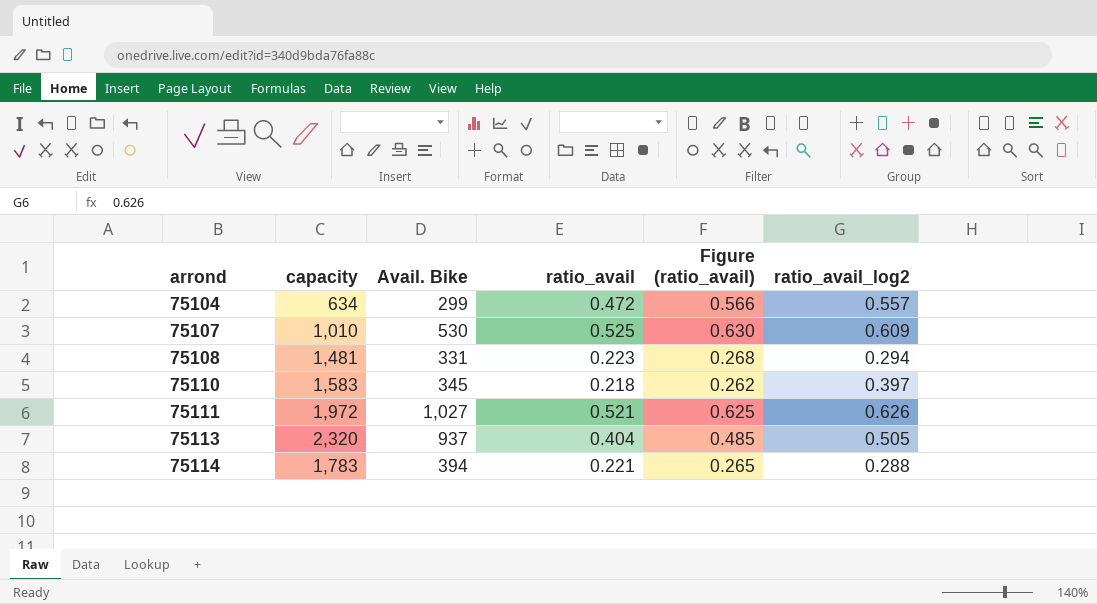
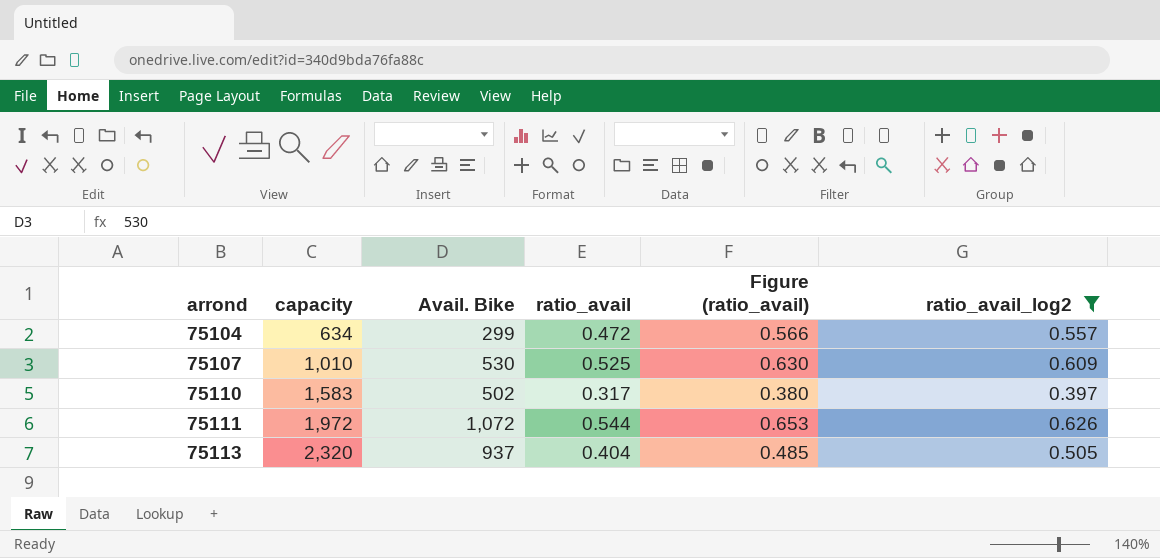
filter: none -> ratio_avail_log2 >= 0.397
75110 | Avail. Bike: 345 -> 502
75110 | ratio_avail: 0.218 -> 0.317
75110 | Figure (ratio_avail): 0.262 -> 0.380
75111 | Avail. Bike: 1,027 -> 1,072
75111 | ratio_avail: 0.521 -> 0.544
75111 | Figure (ratio_avail): 0.625 -> 0.653

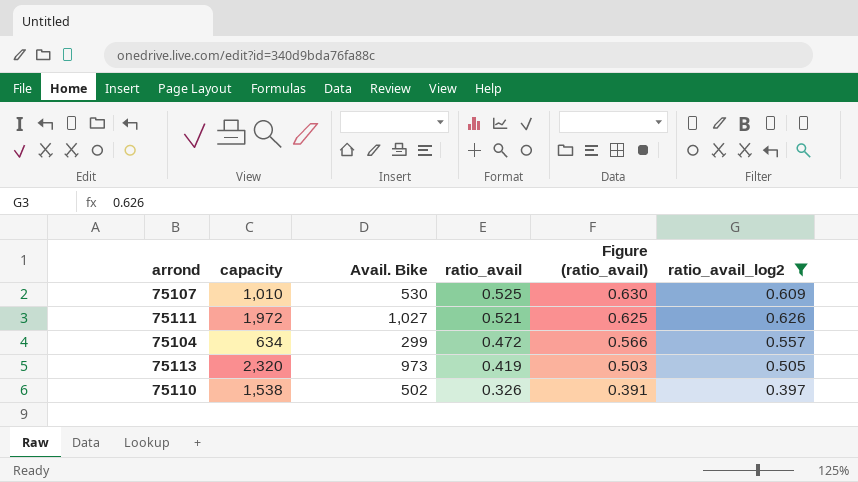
row order: arrond ascending -> ratio_avail descending
75111 | Avail. Bike: 1,072 -> 1,027
75111 | ratio_avail: 0.544 -> 0.521
75111 | Figure (ratio_avail): 0.653 -> 0.625
75113 | Avail. Bike: 937 -> 973
75113 | ratio_avail: 0.404 -> 0.419
75113 | Figure (ratio_avail): 0.485 -> 0.503
75110 | capacity: 1,583 -> 1,538
75110 | ratio_avail: 0.317 -> 0.326
75110 | Figure (ratio_avail): 0.380 -> 0.391

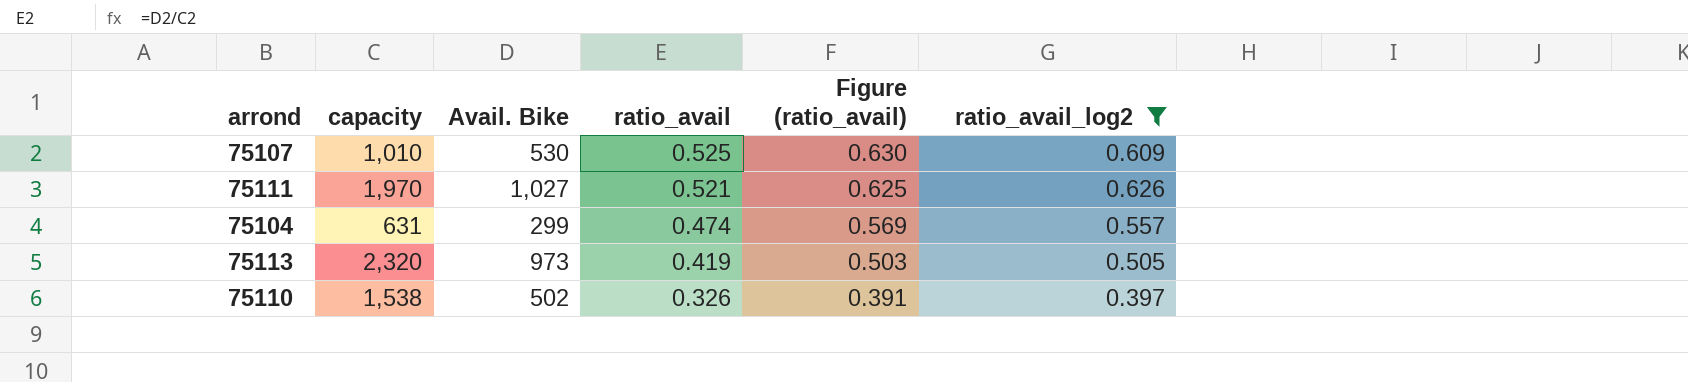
75111 | capacity: 1,972 -> 1,970
75104 | capacity: 634 -> 631
75104 | ratio_avail: 0.472 -> 0.474
75104 | Figure (ratio_avail): 0.566 -> 0.569

